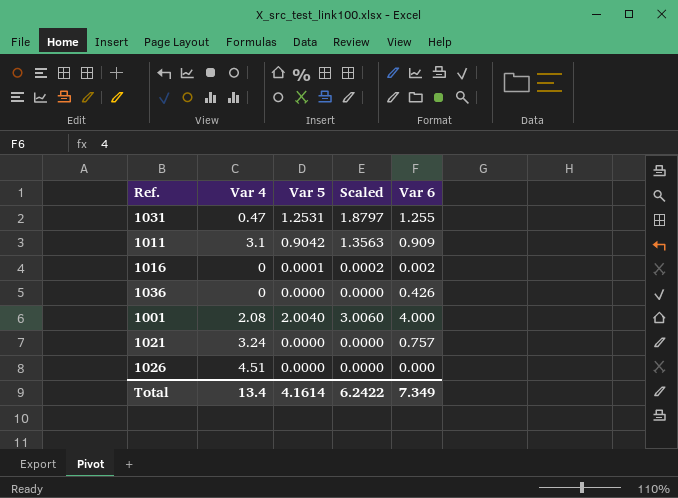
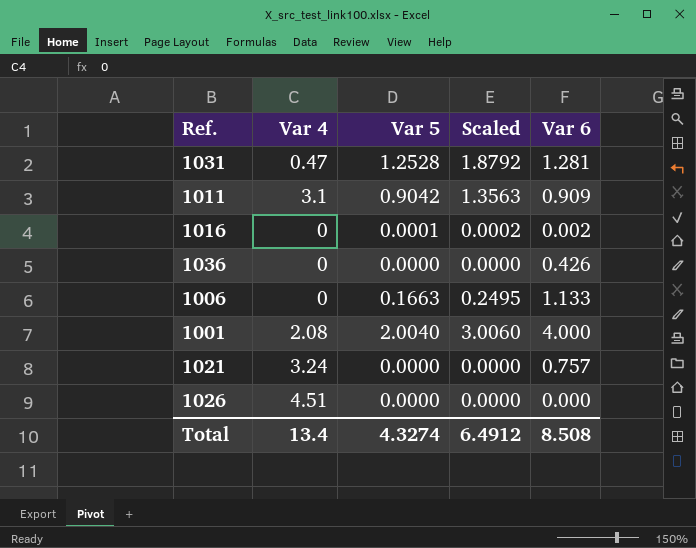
1031 | Var 5: 1.2531 -> 1.2528
1031 | Scaled: 1.8797 -> 1.8792
1031 | Var 6: 1.255 -> 1.281
row 1006: none -> 0 | 0.1663 | 0.2495 | 1.133
Total | Var 5: 4.1614 -> 4.3274
Total | Scaled: 6.2422 -> 6.4912
Total | Var 6: 7.349 -> 8.508

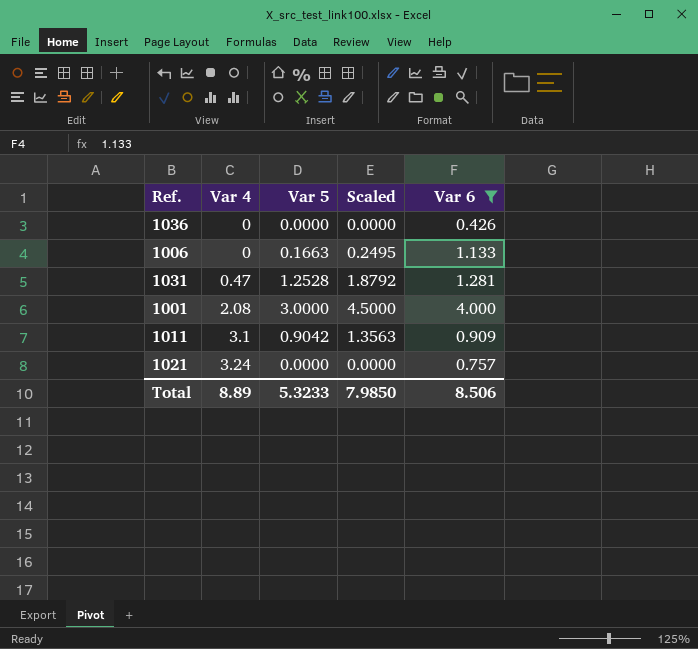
filter: none -> Var 6 >= 0.426
row order: none -> Var 4 ascending
1001 | Var 5: 2.0040 -> 3.0000
1001 | Scaled: 3.0060 -> 4.5000
Total | Var 4: 13.4 -> 8.89
Total | Var 5: 4.3274 -> 5.3233
Total | Scaled: 6.4912 -> 7.9850
Total | Var 6: 8.508 -> 8.506

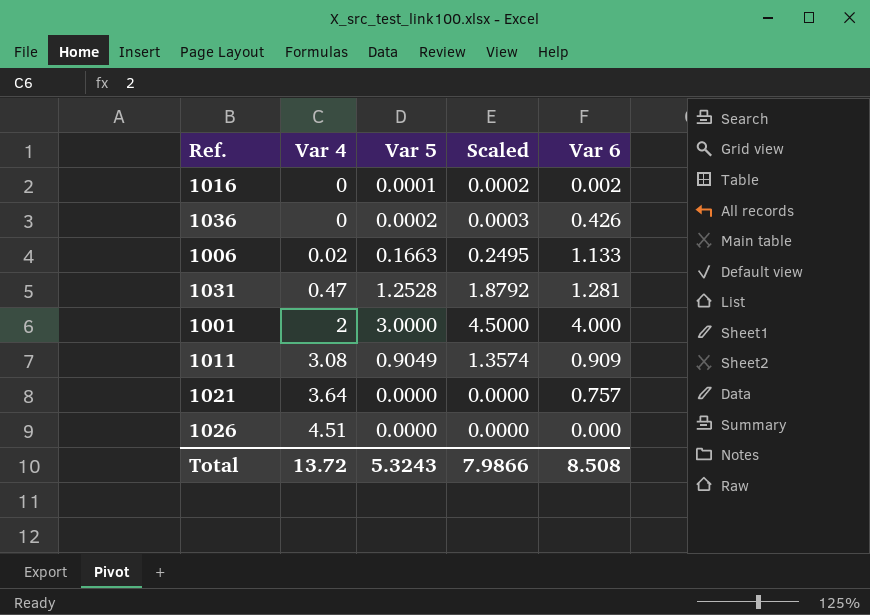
filter: Var 6 >= 0.426 -> none
1036 | Var 5: 0.0000 -> 0.0002
1036 | Scaled: 0.0000 -> 0.0003
1006 | Var 4: 0 -> 0.02
1001 | Var 4: 2.08 -> 2
1011 | Var 4: 3.1 -> 3.08
1011 | Var 5: 0.9042 -> 0.9049
1011 | Scaled: 1.3563 -> 1.3574
1021 | Var 4: 3.24 -> 3.64
Total | Var 4: 8.89 -> 13.72
Total | Var 5: 5.3233 -> 5.3243
Total | Scaled: 7.9850 -> 7.9866
Total | Var 6: 8.506 -> 8.508

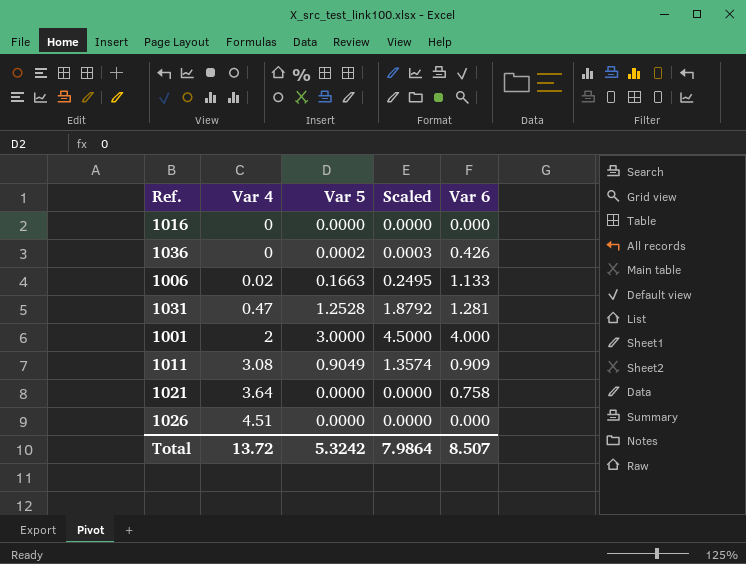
1016 | Var 5: 0.0001 -> 0.0000
1016 | Scaled: 0.0002 -> 0.0000
1016 | Var 6: 0.002 -> 0.000
1021 | Var 6: 0.757 -> 0.758
Total | Var 5: 5.3243 -> 5.3242
Total | Scaled: 7.9866 -> 7.9864
Total | Var 6: 8.508 -> 8.507

